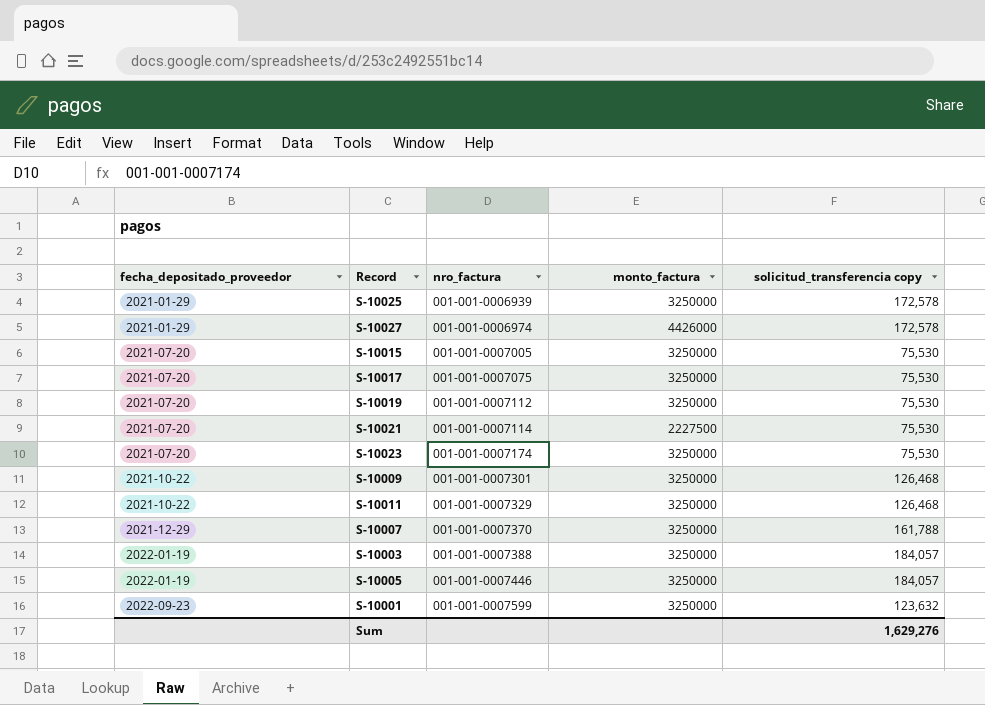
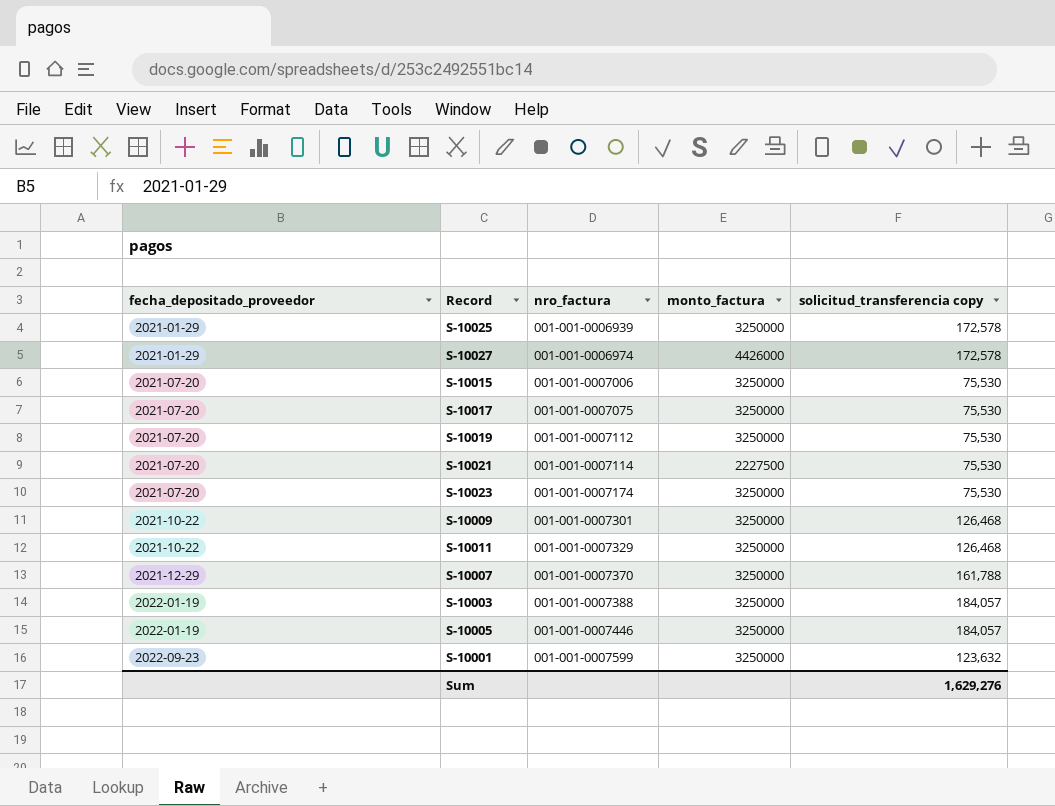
S-10015 | nro_factura: 001-001-0007005 -> 001-001-0007006

